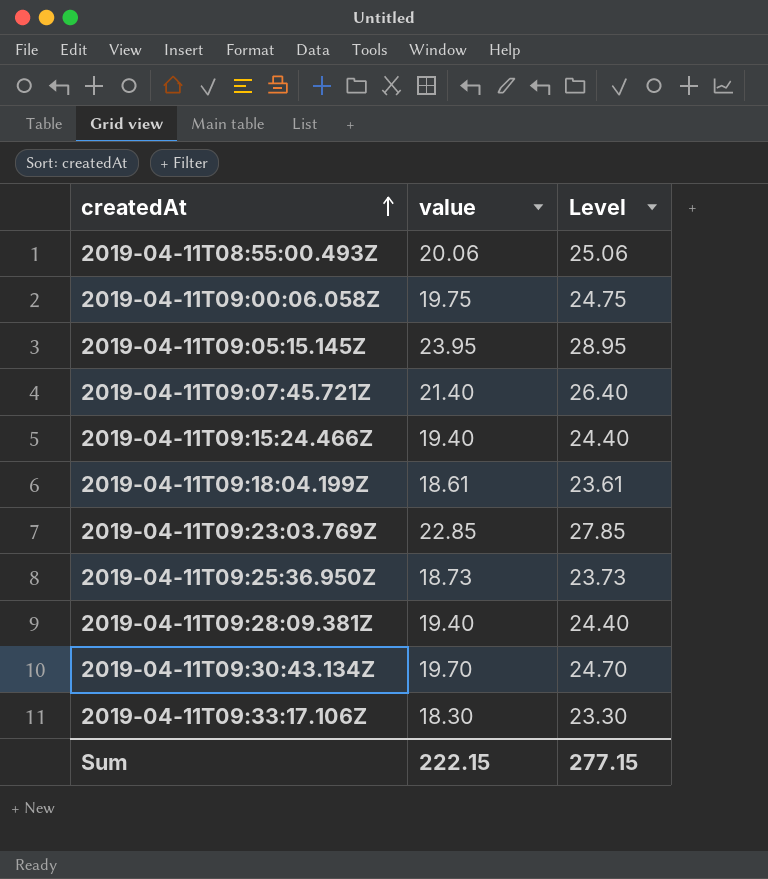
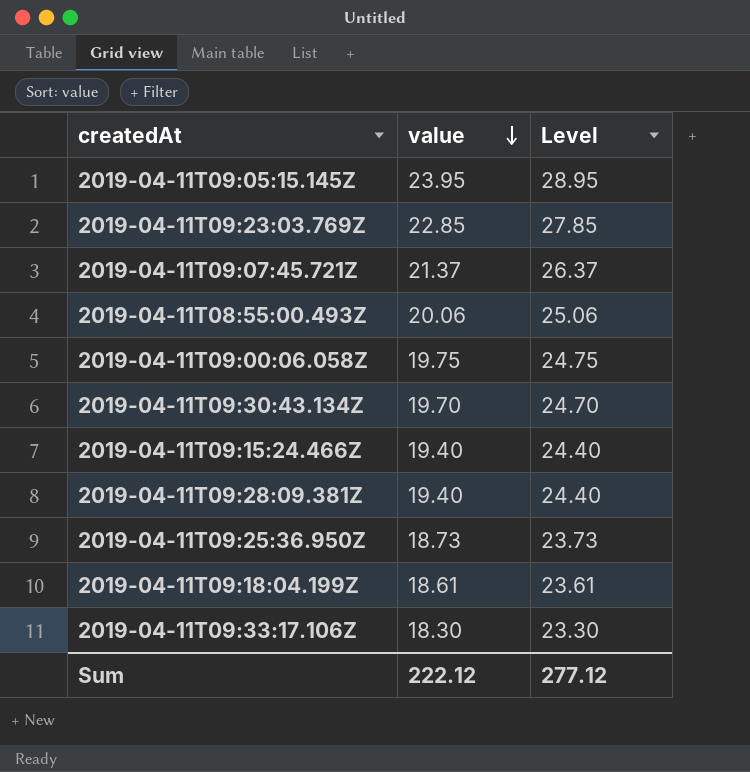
row order: createdAt ascending -> value descending
2019-04-11T09:07:45.721Z | value: 21.40 -> 21.37
2019-04-11T09:07:45.721Z | Level: 26.40 -> 26.37
Sum | value: 222.15 -> 222.12
Sum | Level: 277.15 -> 277.12

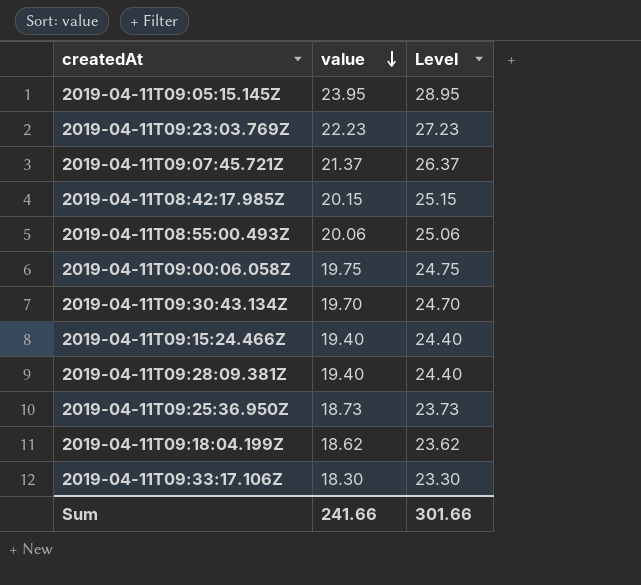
2019-04-11T09:23:03.769Z | value: 22.85 -> 22.23
2019-04-11T09:23:03.769Z | Level: 27.85 -> 27.23
row 2019-04-11T08:42:17.985Z: none -> 20.15 | 25.15
2019-04-11T09:18:04.199Z | value: 18.61 -> 18.62
2019-04-11T09:18:04.199Z | Level: 23.61 -> 23.62
Sum | value: 222.12 -> 241.66
Sum | Level: 277.12 -> 301.66

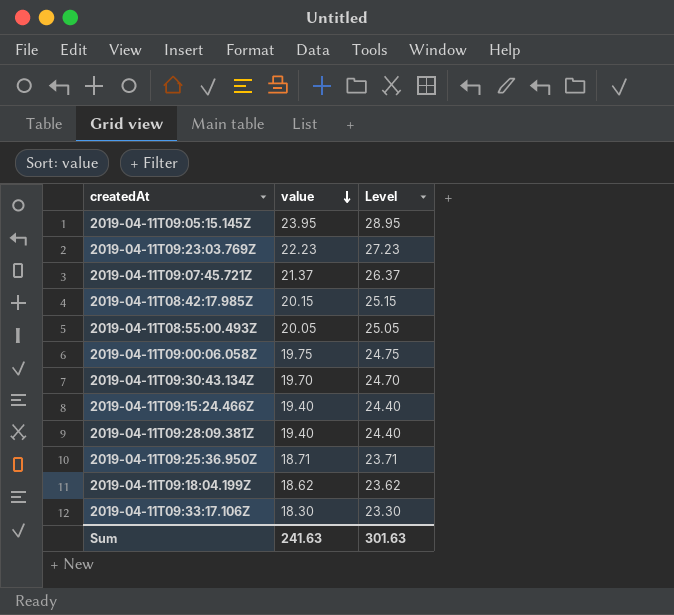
2019-04-11T08:55:00.493Z | value: 20.06 -> 20.05
2019-04-11T08:55:00.493Z | Level: 25.06 -> 25.05
2019-04-11T09:25:36.950Z | value: 18.73 -> 18.71
2019-04-11T09:25:36.950Z | Level: 23.73 -> 23.71
Sum | value: 241.66 -> 241.63
Sum | Level: 301.66 -> 301.63

